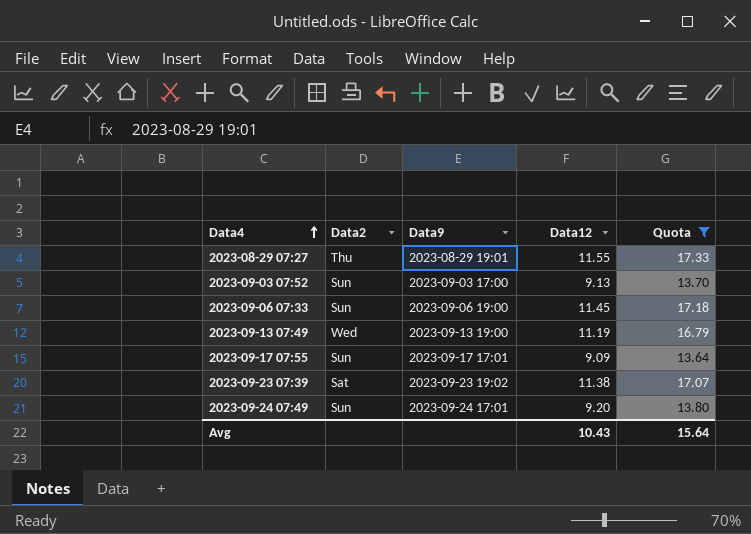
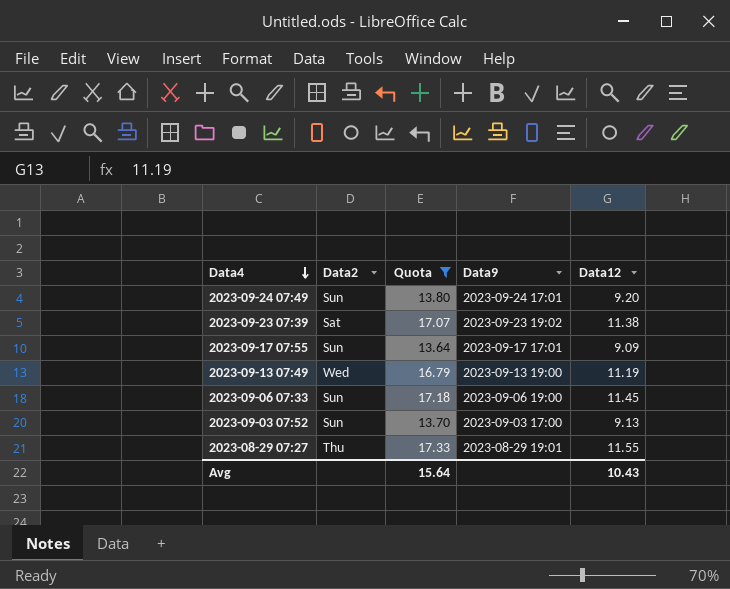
row order: Data4 ascending -> Data4 descending
column Quota | position: 5 -> 3

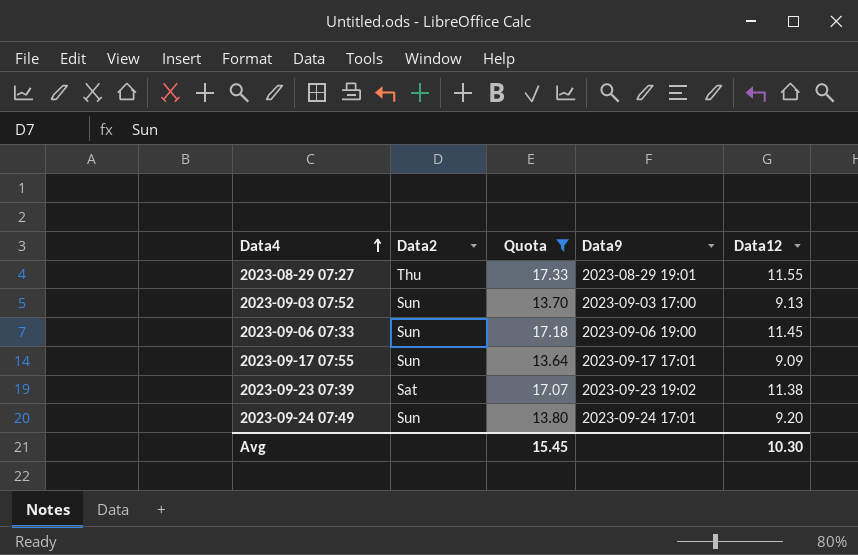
row order: Data4 descending -> Data4 ascending
row 2023-09-13 07:49: Wed | 16.79 | 2023-09-13 19:00 | 11.19 -> none
Avg | Quota: 15.64 -> 15.45
Avg | Data12: 10.43 -> 10.30

